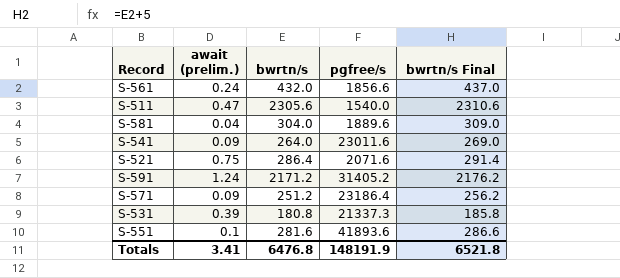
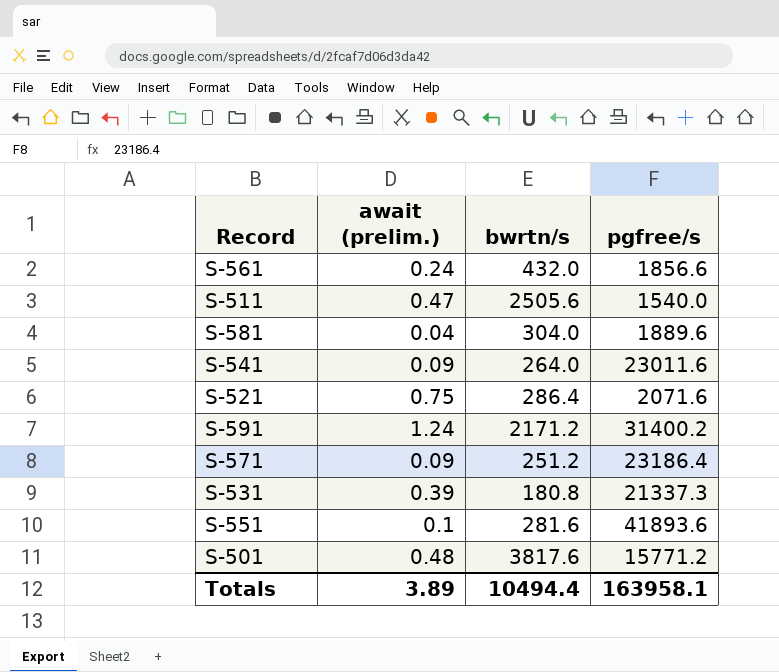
column bwrtn/s Final | formula: [bwrtn/s] + 5 -> none
S-511 | bwrtn/s: 2305.6 -> 2505.6
S-591 | pgfree/s: 31405.2 -> 31400.2
row S-501: none -> 0.48 | 3817.6 | 15771.2
Totals | await (prelim.): 3.41 -> 3.89
Totals | bwrtn/s: 6476.8 -> 10494.4
Totals | pgfree/s: 148191.9 -> 163958.1

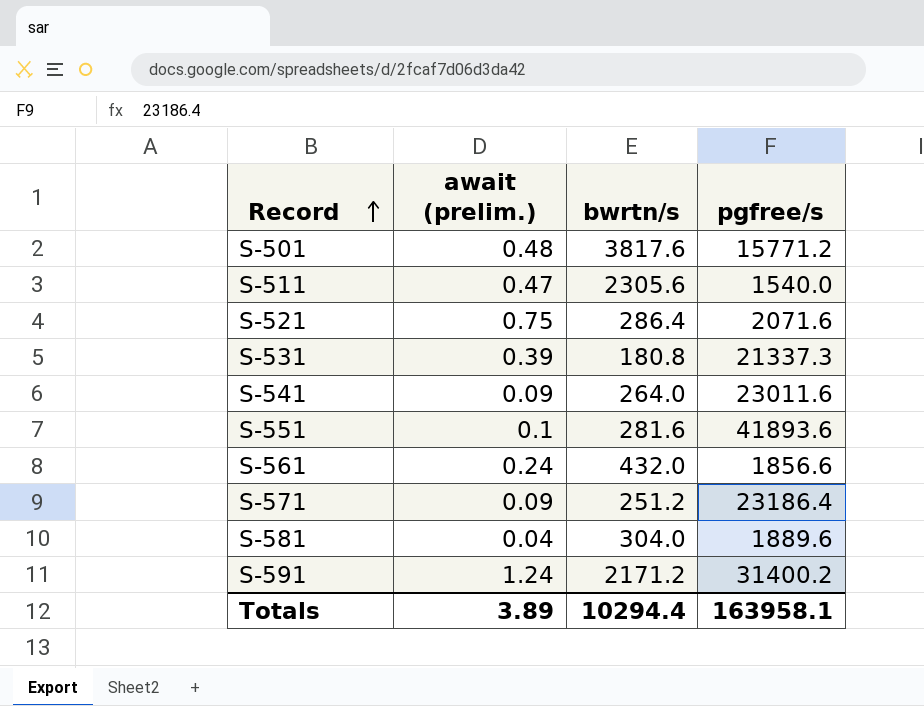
row order: none -> Record ascending
S-511 | bwrtn/s: 2505.6 -> 2305.6
Totals | bwrtn/s: 10494.4 -> 10294.4

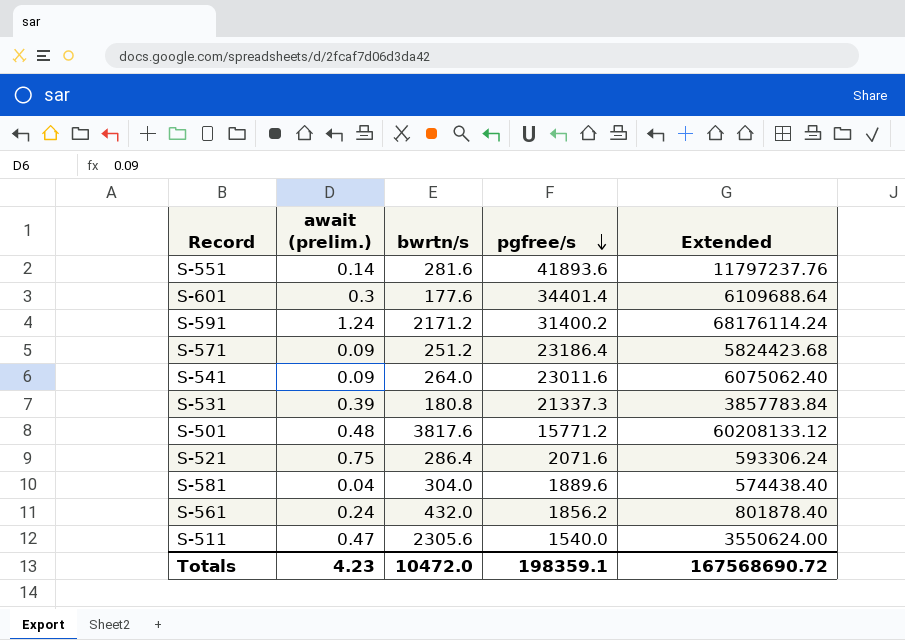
row order: Record ascending -> pgfree/s descending
column Extended | formula: none -> [bwrtn/s] * [pgfree/s]
S-551 | await (prelim.): 0.1 -> 0.14
row S-601: none -> 0.3 | 177.6 | 34401.4 | 6109688.64
S-561 | pgfree/s: 1856.6 -> 1856.2
Totals | await (prelim.): 3.89 -> 4.23
Totals | bwrtn/s: 10294.4 -> 10472.0
Totals | pgfree/s: 163958.1 -> 198359.1

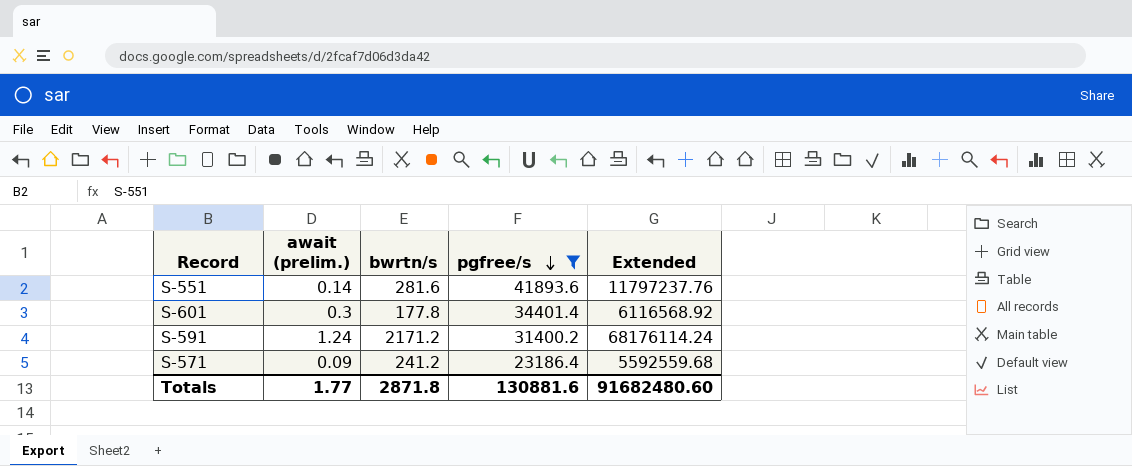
filter: none -> pgfree/s >= 23186.4
S-601 | bwrtn/s: 177.6 -> 177.8
S-601 | Extended: 6109688.64 -> 6116568.92
S-571 | bwrtn/s: 251.2 -> 241.2
S-571 | Extended: 5824423.68 -> 5592559.68
Totals | await (prelim.): 4.23 -> 1.77
Totals | bwrtn/s: 10472.0 -> 2871.8
Totals | pgfree/s: 198359.1 -> 130881.6
Totals | Extended: 167568690.72 -> 91682480.60

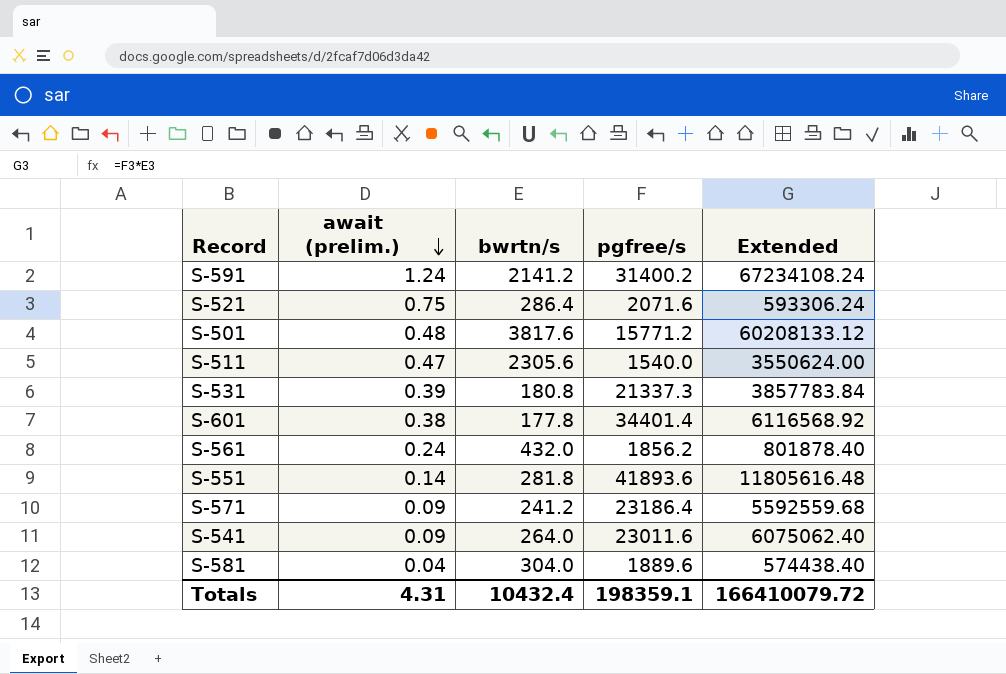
filter: pgfree/s >= 23186.4 -> none
row order: pgfree/s descending -> await (prelim.) descending
S-591 | bwrtn/s: 2171.2 -> 2141.2
S-591 | Extended: 68176114.24 -> 67234108.24
S-601 | await (prelim.): 0.3 -> 0.38
S-551 | bwrtn/s: 281.6 -> 281.8
S-551 | Extended: 11797237.76 -> 11805616.48
Totals | await (prelim.): 1.77 -> 4.31
Totals | bwrtn/s: 2871.8 -> 10432.4
Totals | pgfree/s: 130881.6 -> 198359.1
Totals | Extended: 91682480.60 -> 166410079.72

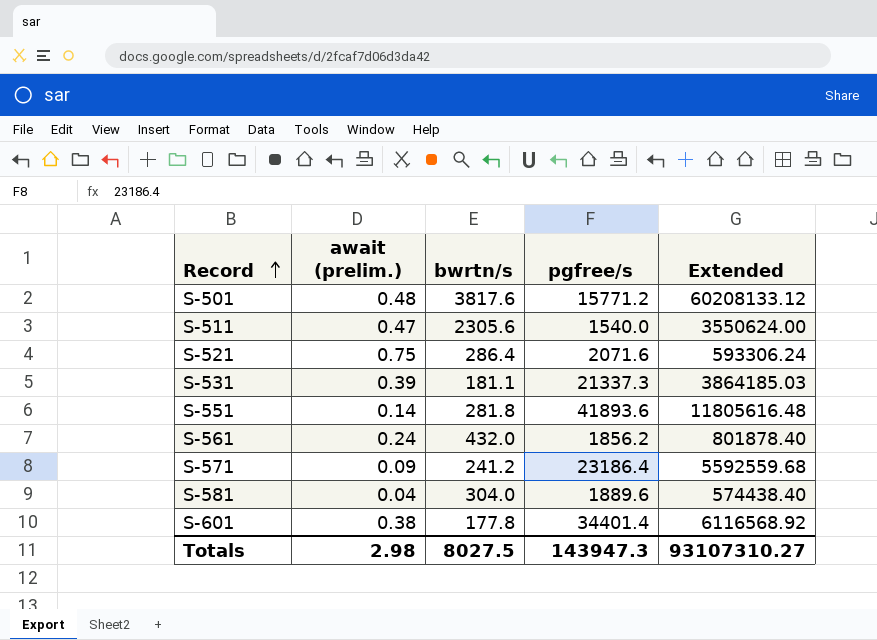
row order: await (prelim.) descending -> Record ascending
row S-591: 1.24 | 2141.2 | 31400.2 | 67234108.24 -> none
row S-541: 0.09 | 264.0 | 23011.6 | 6075062.40 -> none
S-531 | bwrtn/s: 180.8 -> 181.1
S-531 | Extended: 3857783.84 -> 3864185.03
Totals | await (prelim.): 4.31 -> 2.98
Totals | bwrtn/s: 10432.4 -> 8027.5
Totals | pgfree/s: 198359.1 -> 143947.3
Totals | Extended: 166410079.72 -> 93107310.27

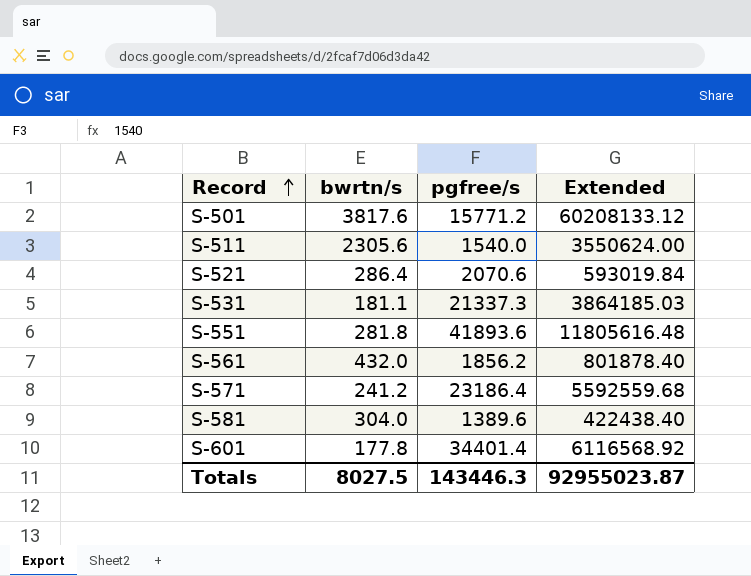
column await (prelim.) | position: 2 -> none
S-521 | pgfree/s: 2071.6 -> 2070.6
S-521 | Extended: 593306.24 -> 593019.84
S-581 | pgfree/s: 1889.6 -> 1389.6
S-581 | Extended: 574438.40 -> 422438.40
Totals | pgfree/s: 143947.3 -> 143446.3
Totals | Extended: 93107310.27 -> 92955023.87

